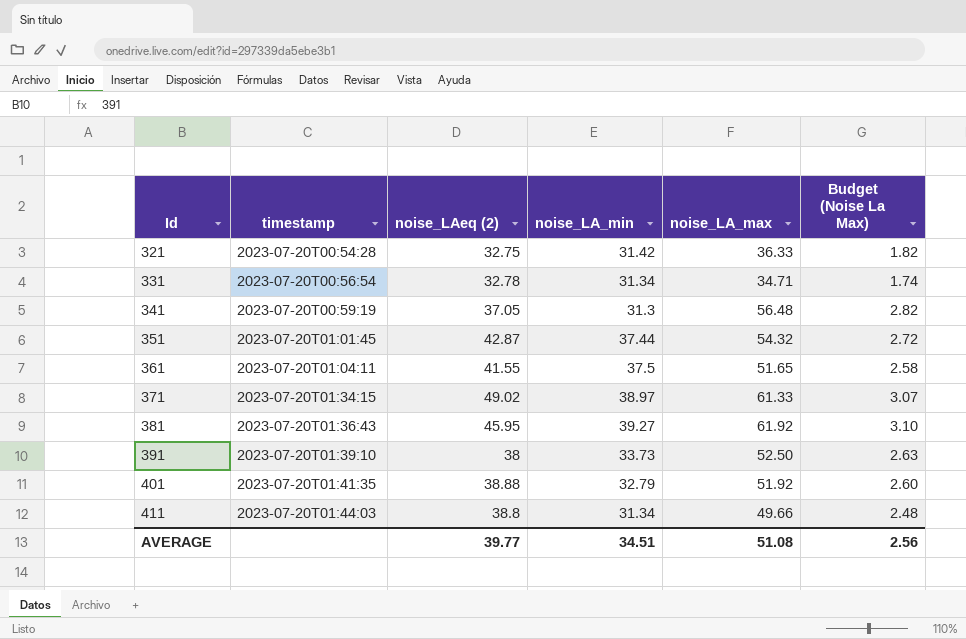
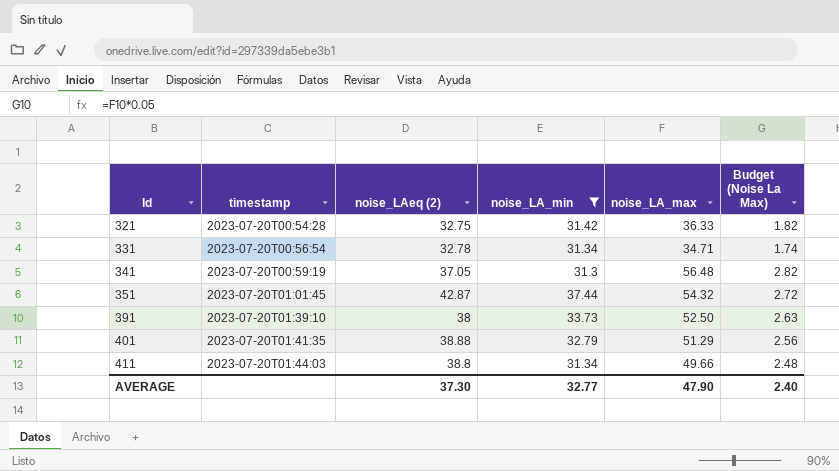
filter: none -> noise_LA_min <= 37.44
401 | noise_LA_max: 51.92 -> 51.29
401 | Budget (Noise La Max): 2.60 -> 2.56
AVERAGE | noise_LAeq (2): 39.77 -> 37.30
AVERAGE | noise_LA_min: 34.51 -> 32.77
AVERAGE | noise_LA_max: 51.08 -> 47.90
AVERAGE | Budget (Noise La Max): 2.56 -> 2.40

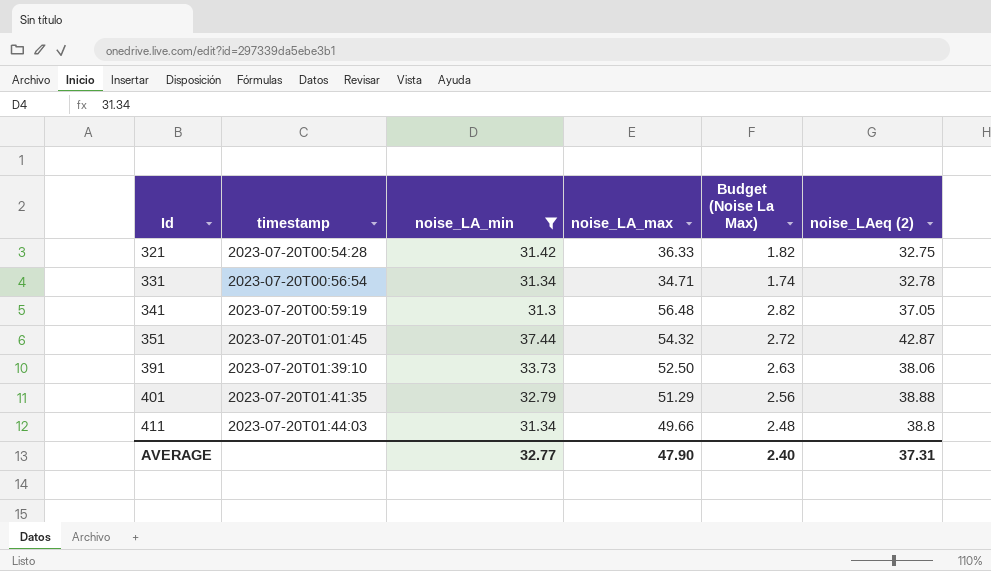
column noise_LAeq (2) | position: 3 -> 6
391 | noise_LAeq (2): 38 -> 38.06
AVERAGE | noise_LAeq (2): 37.30 -> 37.31

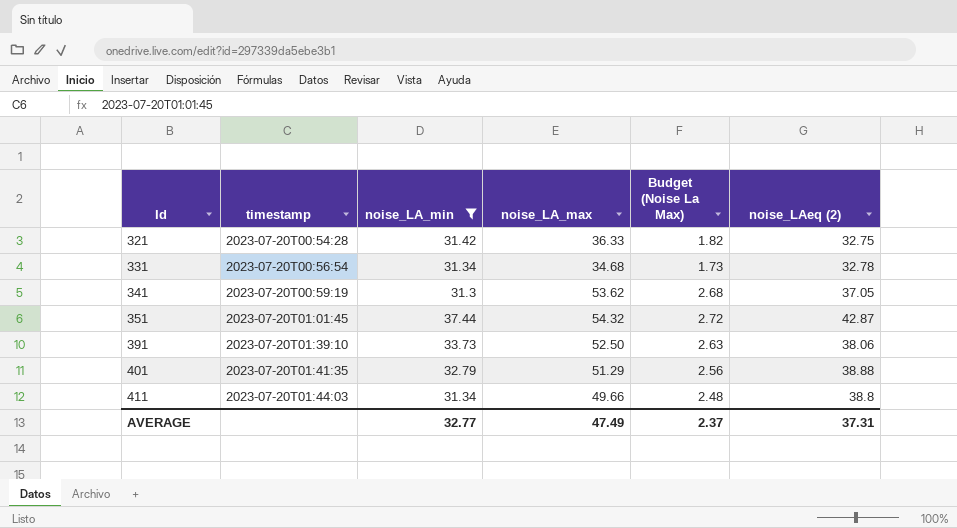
331 | noise_LA_max: 34.71 -> 34.68
331 | Budget (Noise La Max): 1.74 -> 1.73
341 | noise_LA_max: 56.48 -> 53.62
341 | Budget (Noise La Max): 2.82 -> 2.68
AVERAGE | noise_LA_max: 47.90 -> 47.49
AVERAGE | Budget (Noise La Max): 2.40 -> 2.37

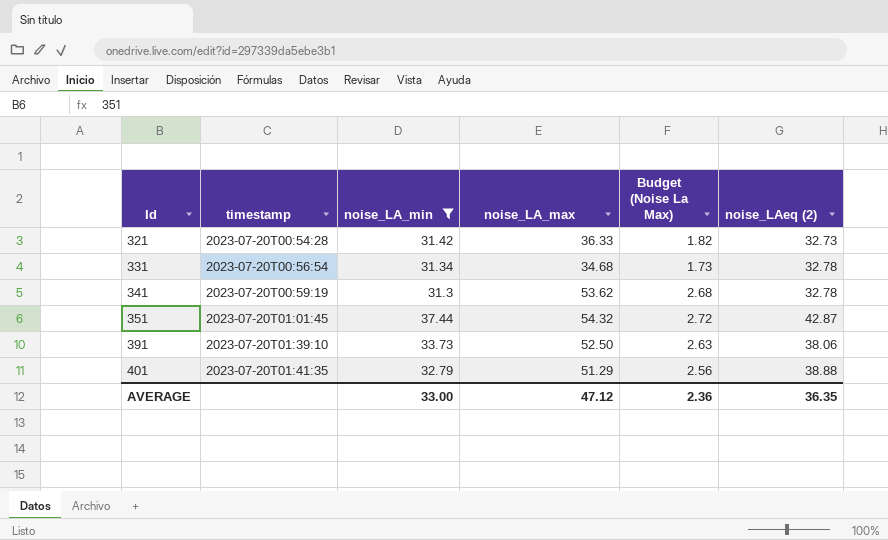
row 411: 2023-07-20T01:44:03 | 31.34 | 49.66 | 2.48 | 38.8 -> none
321 | noise_LAeq (2): 32.75 -> 32.73
341 | noise_LAeq (2): 37.05 -> 32.78
AVERAGE | noise_LA_min: 32.77 -> 33.00
AVERAGE | noise_LA_max: 47.49 -> 47.12
AVERAGE | Budget (Noise La Max): 2.37 -> 2.36
AVERAGE | noise_LAeq (2): 37.31 -> 36.35

